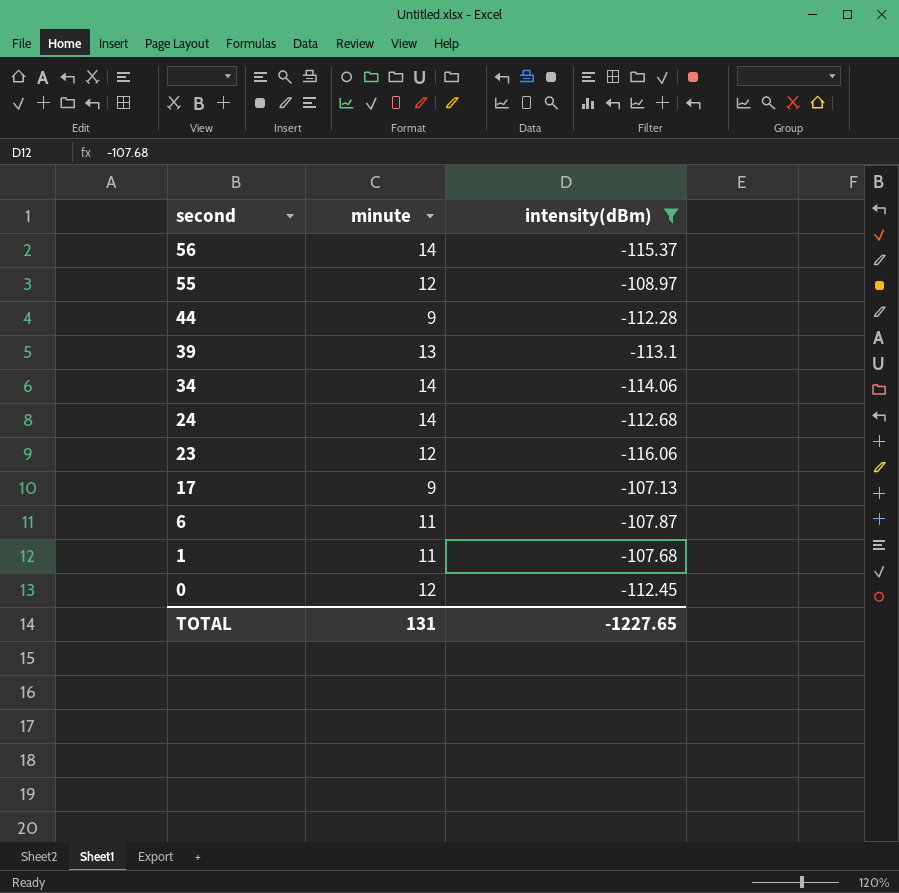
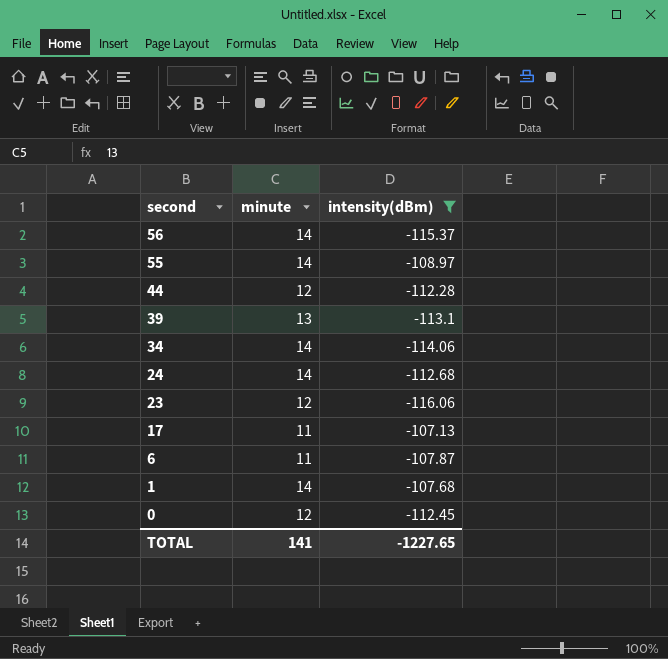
55 | minute: 12 -> 14
44 | minute: 9 -> 12
17 | minute: 9 -> 11
1 | minute: 11 -> 14
TOTAL | minute: 131 -> 141

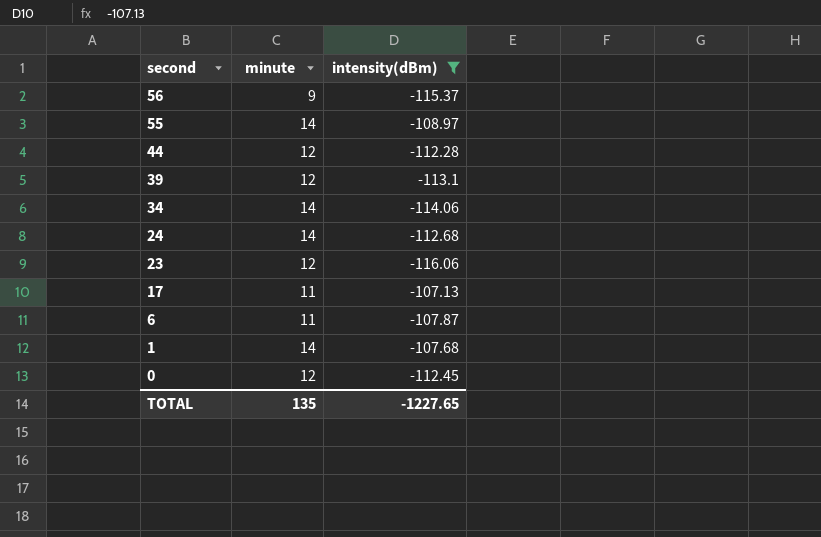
56 | minute: 14 -> 9
39 | minute: 13 -> 12
TOTAL | minute: 141 -> 135

